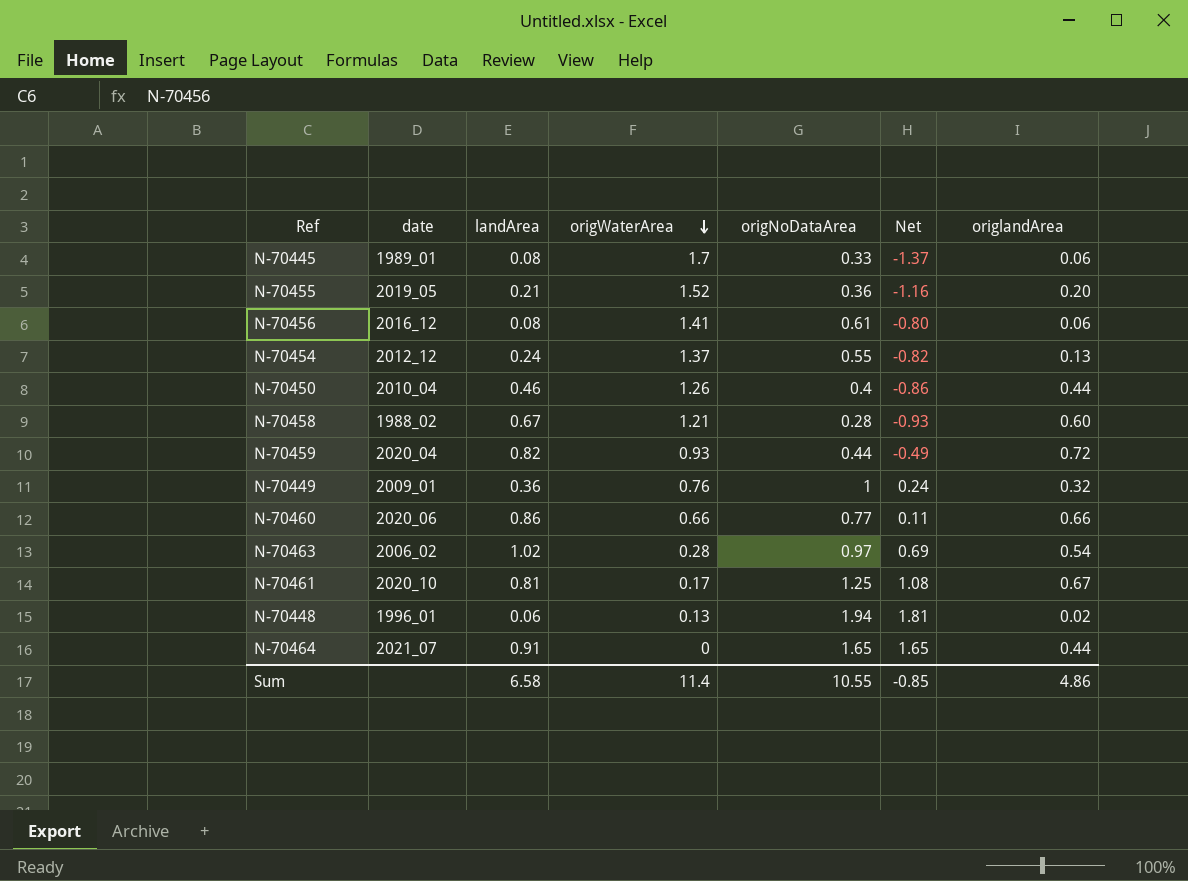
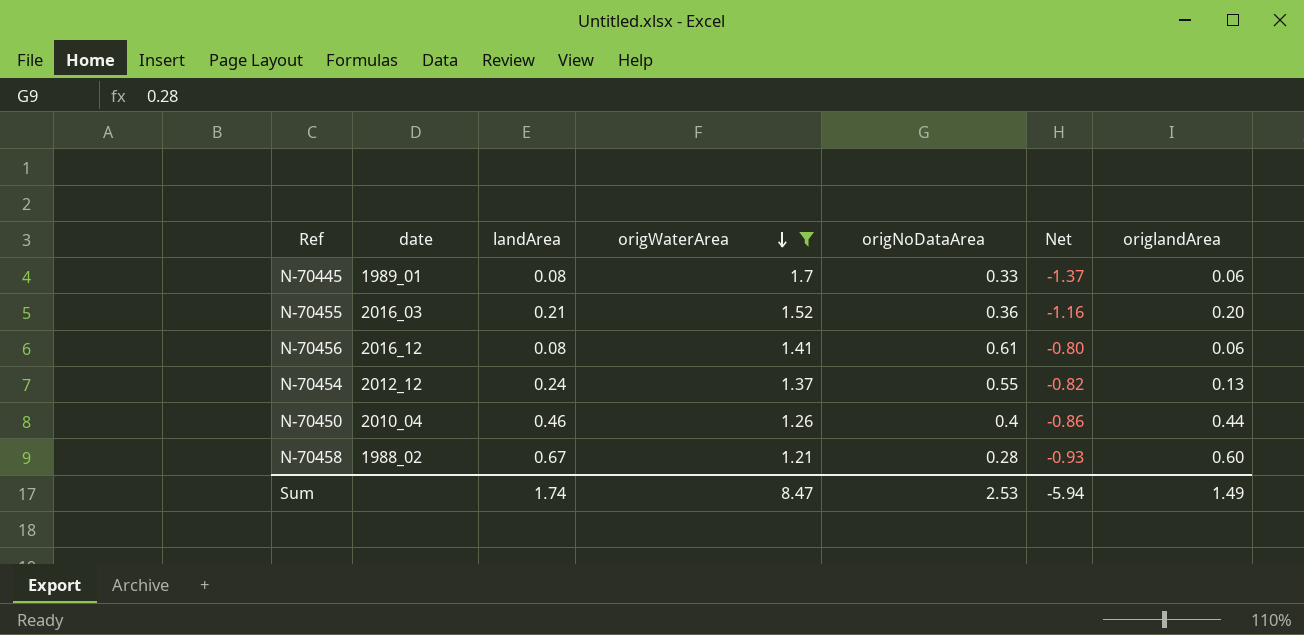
filter: none -> origWaterArea >= 1.21
N-70455 | date: 2019_05 -> 2016_03
Sum | landArea: 6.58 -> 1.74
Sum | origWaterArea: 11.4 -> 8.47
Sum | origNoDataArea: 10.55 -> 2.53
Sum | Net: -0.85 -> -5.94
Sum | origlandArea: 4.86 -> 1.49

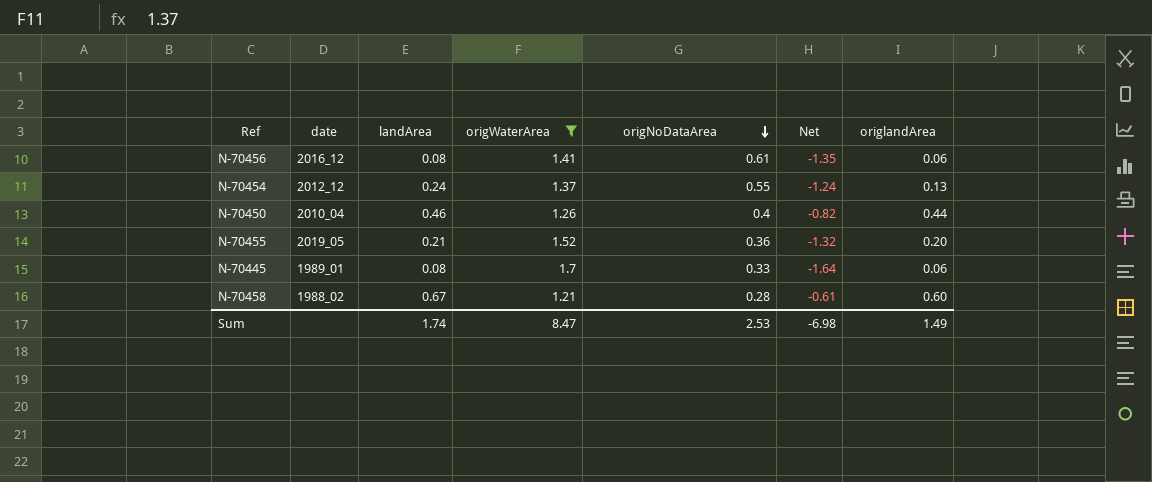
row order: origWaterArea descending -> origNoDataArea descending
column Net | formula: [origNoDataArea] - [origWaterArea] -> [origlandArea] - [origWaterArea]
N-70455 | date: 2016_03 -> 2019_05
Sum | Net: -5.94 -> -6.98

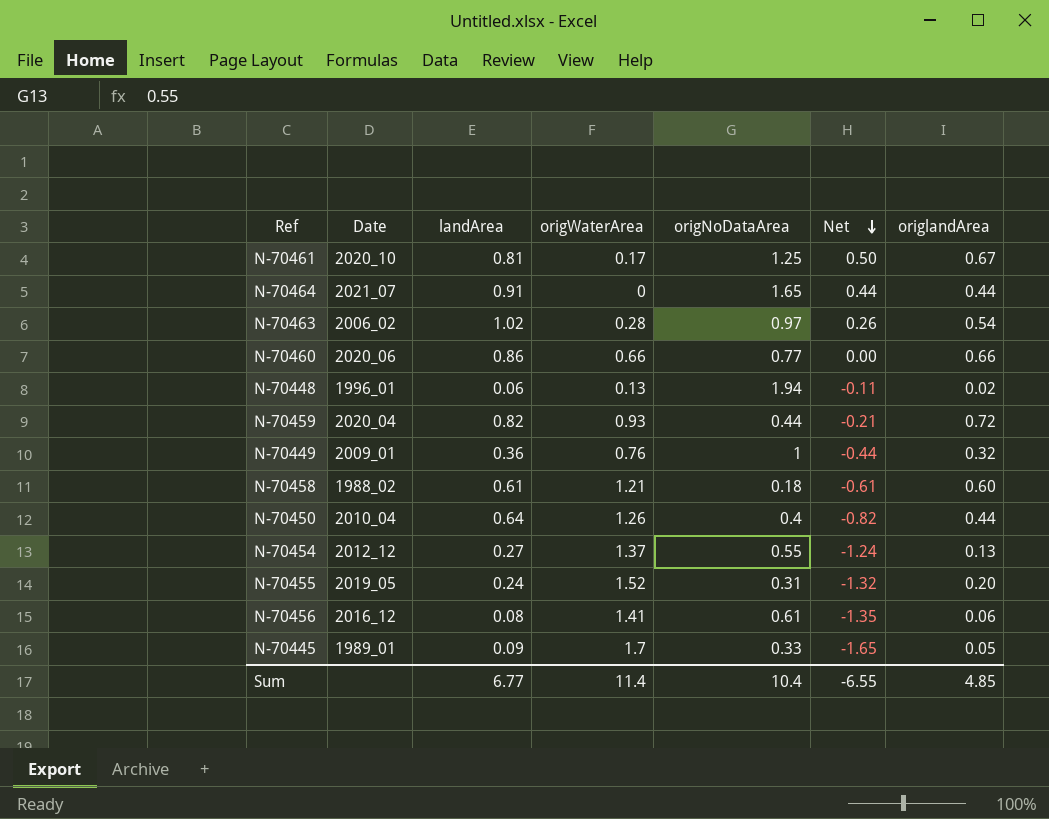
filter: origWaterArea >= 1.21 -> none
row order: origNoDataArea descending -> Net descending
column name: date -> Date
N-70458 | landArea: 0.67 -> 0.61
N-70458 | origNoDataArea: 0.28 -> 0.18
N-70450 | landArea: 0.46 -> 0.64
N-70454 | landArea: 0.24 -> 0.27
N-70455 | landArea: 0.21 -> 0.24
N-70455 | origNoDataArea: 0.36 -> 0.31
N-70445 | landArea: 0.08 -> 0.09
N-70445 | Net: -1.64 -> -1.65
N-70445 | origlandArea: 0.06 -> 0.05
Sum | landArea: 1.74 -> 6.77
Sum | origWaterArea: 8.47 -> 11.4
Sum | origNoDataArea: 2.53 -> 10.4
Sum | Net: -6.98 -> -6.55
Sum | origlandArea: 1.49 -> 4.85

